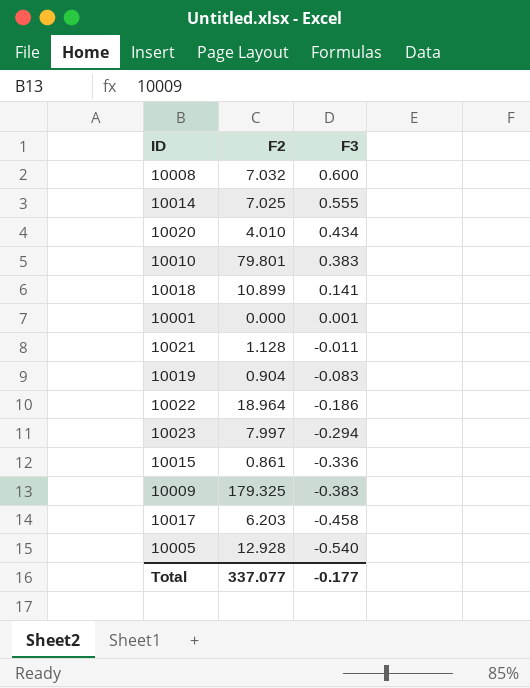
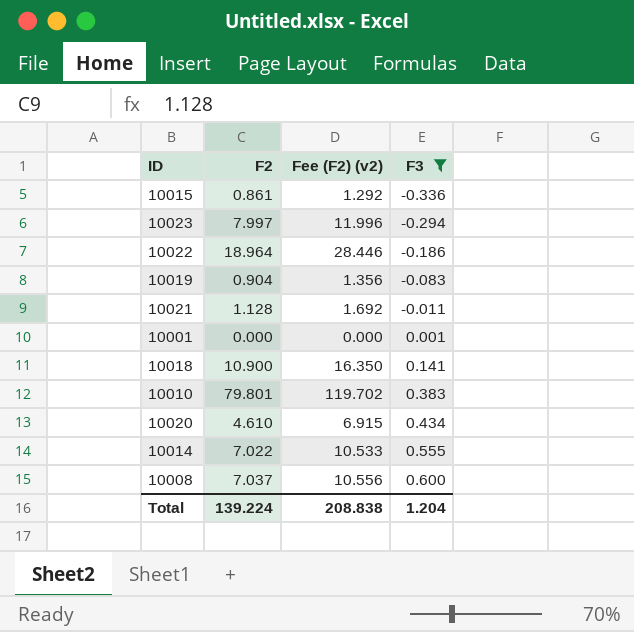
filter: none -> F3 >= -0.336
row order: F3 descending -> F3 ascending
column Fee (F2) (v2) | formula: none -> [F2] * 1.5
10018 | F2: 10.899 -> 10.900
10020 | F2: 4.010 -> 4.610
10014 | F2: 7.025 -> 7.022
10008 | F2: 7.032 -> 7.037
Total | F2: 337.077 -> 139.224
Total | F3: -0.177 -> 1.204

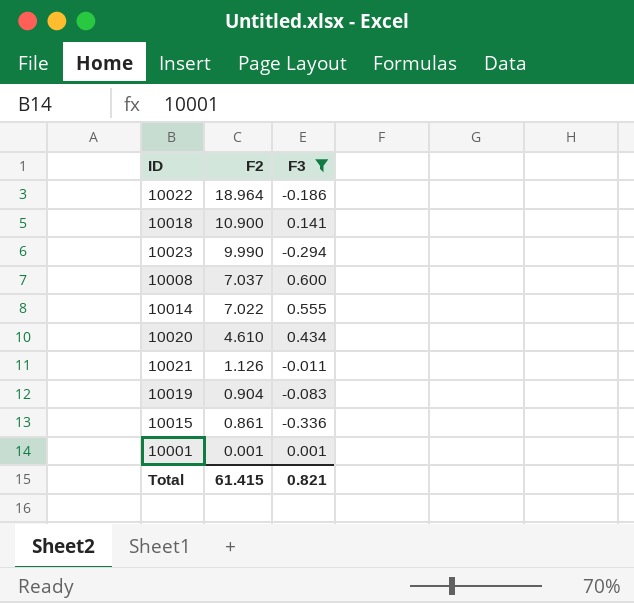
row order: F3 ascending -> F2 descending
column Fee (F2) (v2) | formula: [F2] * 1.5 -> none
row 10010: 79.801 | 119.702 | 0.383 -> none
10023 | F2: 7.997 -> 9.990
10021 | F2: 1.128 -> 1.126
10001 | F2: 0.000 -> 0.001
Total | F2: 139.224 -> 61.415
Total | F3: 1.204 -> 0.821

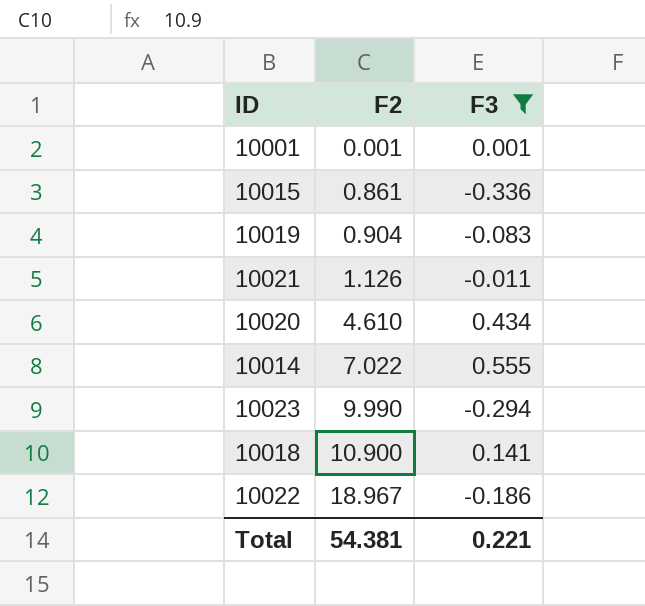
row order: F2 descending -> F2 ascending
row 10008: 7.037 | 0.600 -> none
10022 | F2: 18.964 -> 18.967
Total | F2: 61.415 -> 54.381
Total | F3: 0.821 -> 0.221

